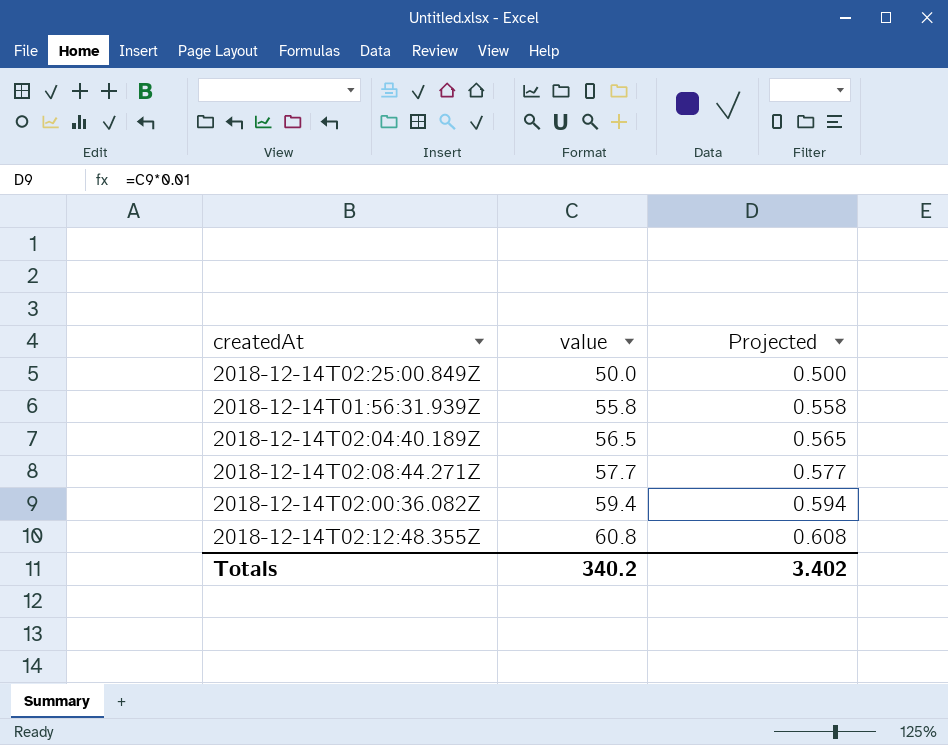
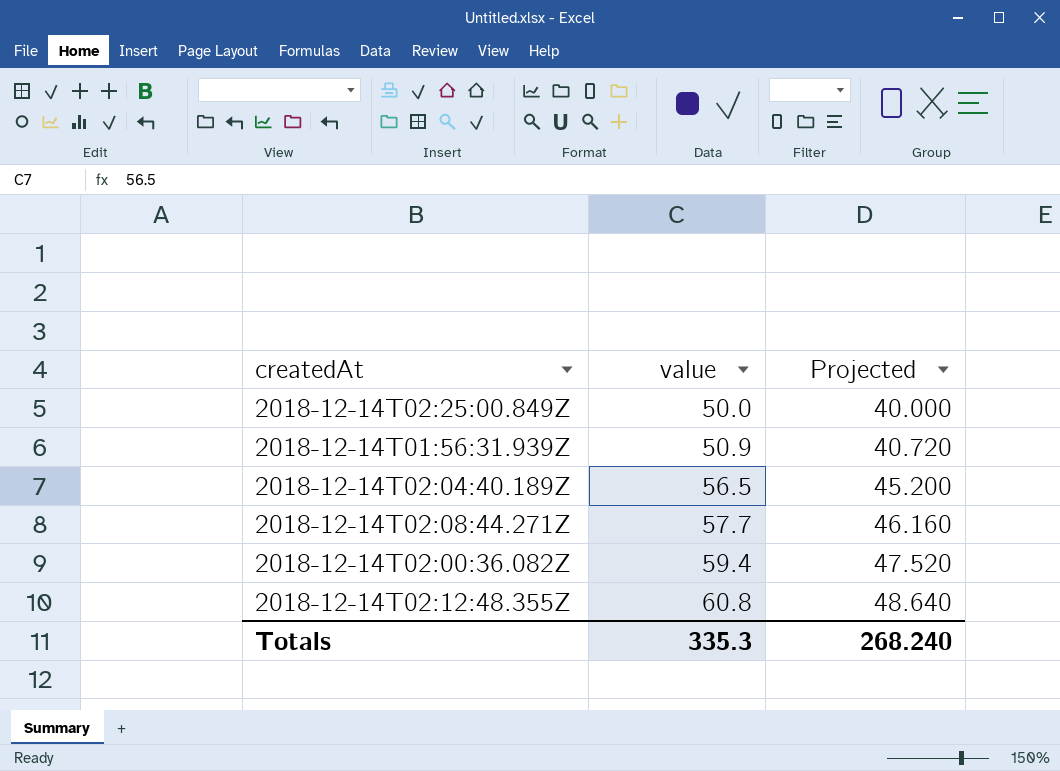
column Projected | formula: [value] * 0.01 -> [value] * 0.8
2018-12-14T01:56:31.939Z | value: 55.8 -> 50.9
Totals | value: 340.2 -> 335.3
Totals | Projected: 3.402 -> 268.240

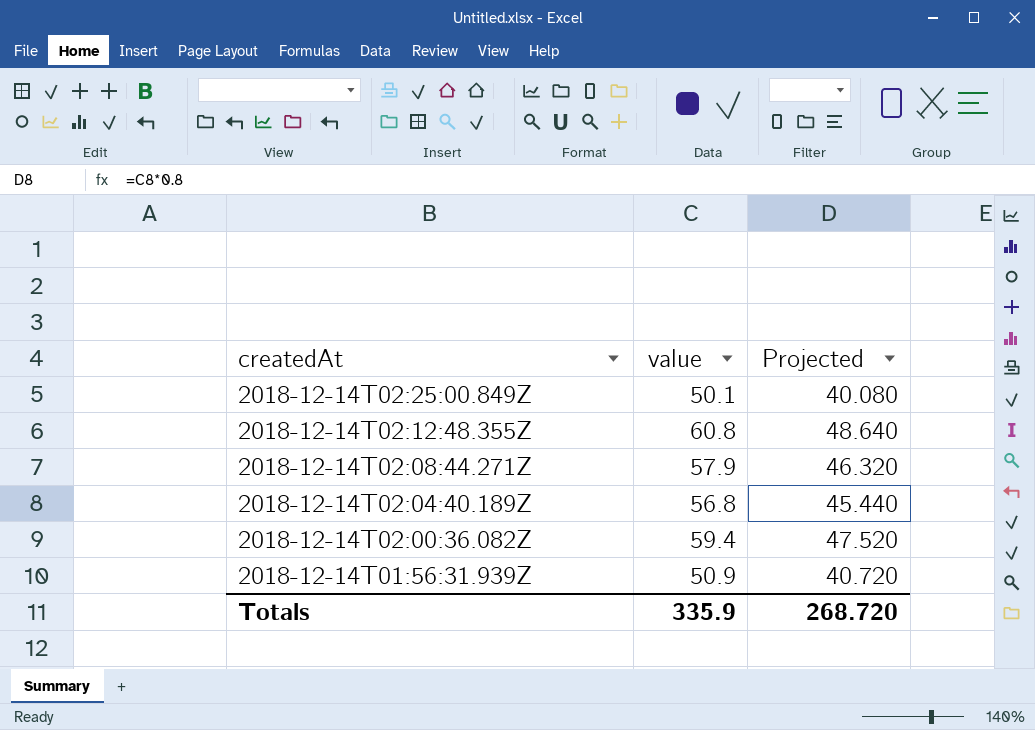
row order: value ascending -> createdAt descending
2018-12-14T02:25:00.849Z | value: 50.0 -> 50.1
2018-12-14T02:25:00.849Z | Projected: 40.000 -> 40.080
2018-12-14T02:08:44.271Z | value: 57.7 -> 57.9
2018-12-14T02:08:44.271Z | Projected: 46.160 -> 46.320
2018-12-14T02:04:40.189Z | value: 56.5 -> 56.8
2018-12-14T02:04:40.189Z | Projected: 45.200 -> 45.440
Totals | value: 335.3 -> 335.9
Totals | Projected: 268.240 -> 268.720

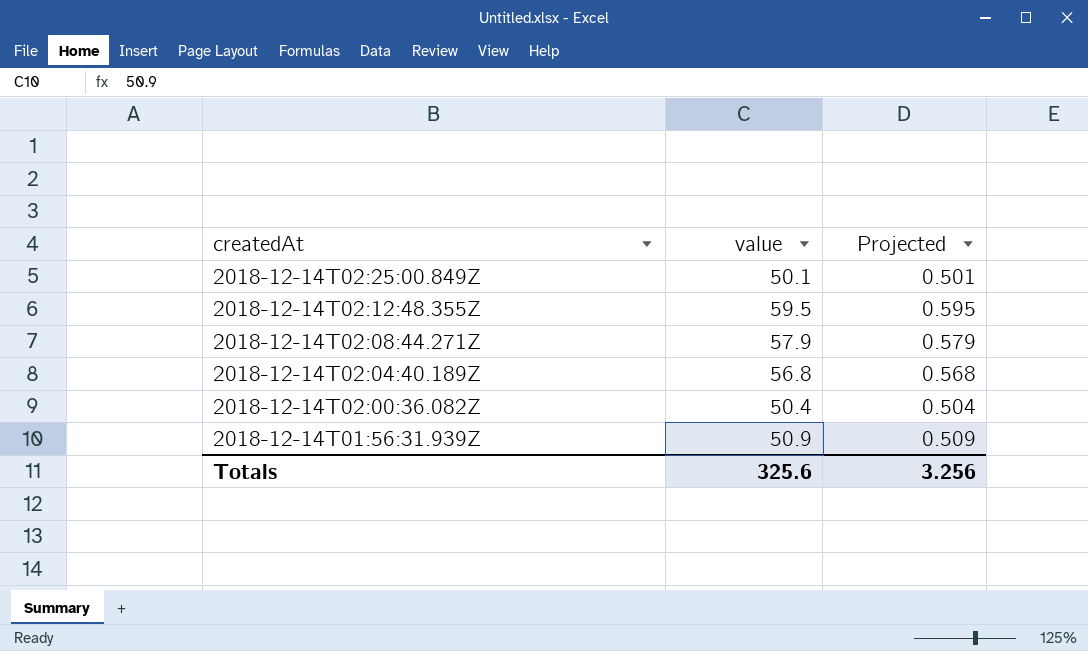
column Projected | formula: [value] * 0.8 -> [value] * 0.01
2018-12-14T02:12:48.355Z | value: 60.8 -> 59.5
2018-12-14T02:00:36.082Z | value: 59.4 -> 50.4
Totals | value: 335.9 -> 325.6
Totals | Projected: 268.720 -> 3.256

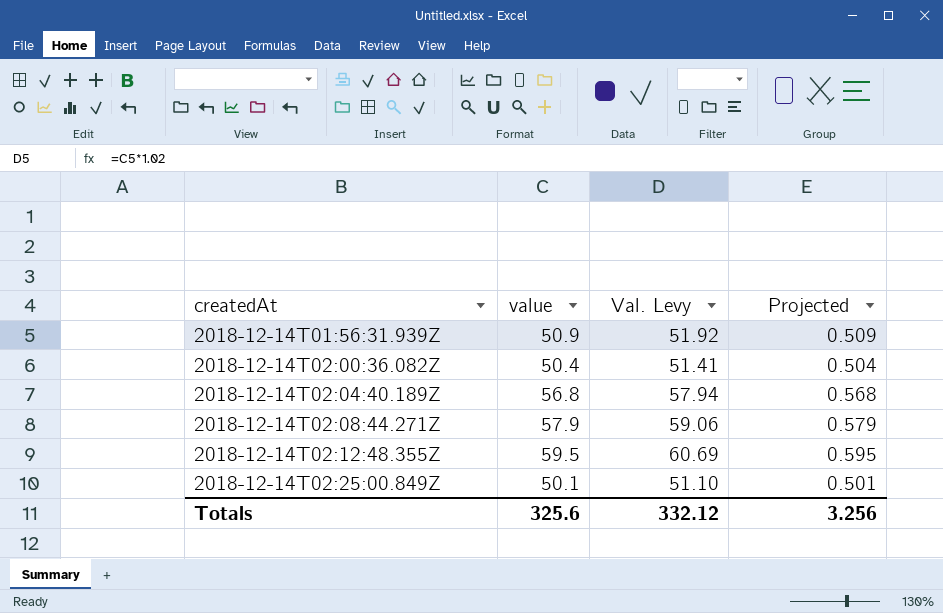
row order: createdAt descending -> createdAt ascending
column Val. Levy | formula: none -> [value] * 1.02

